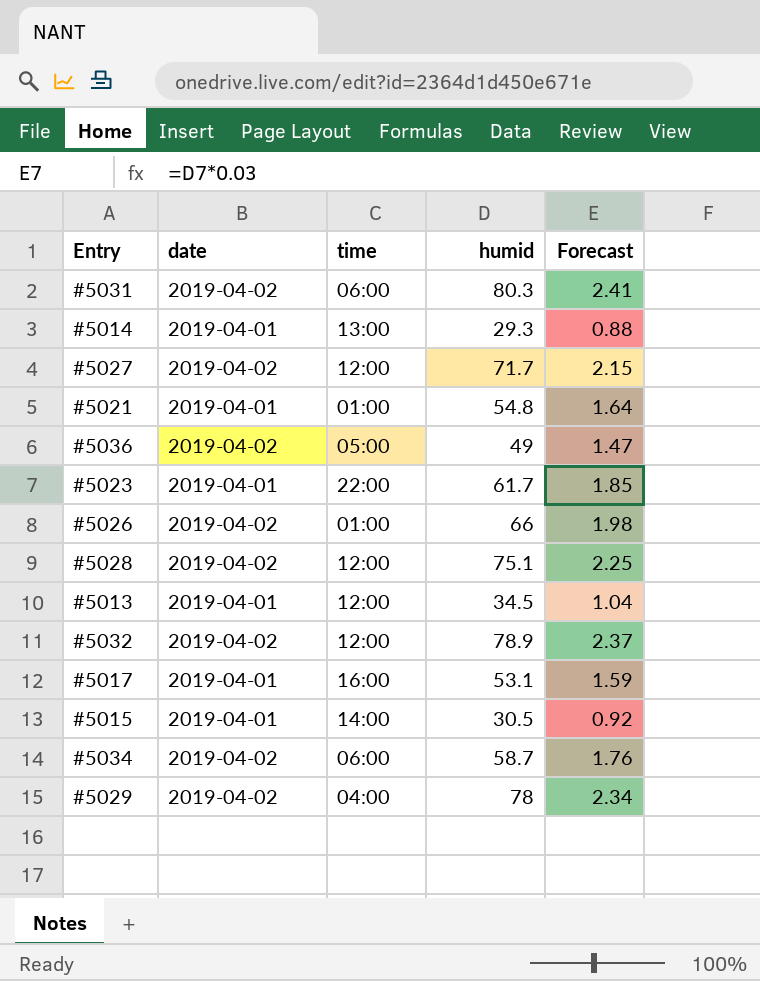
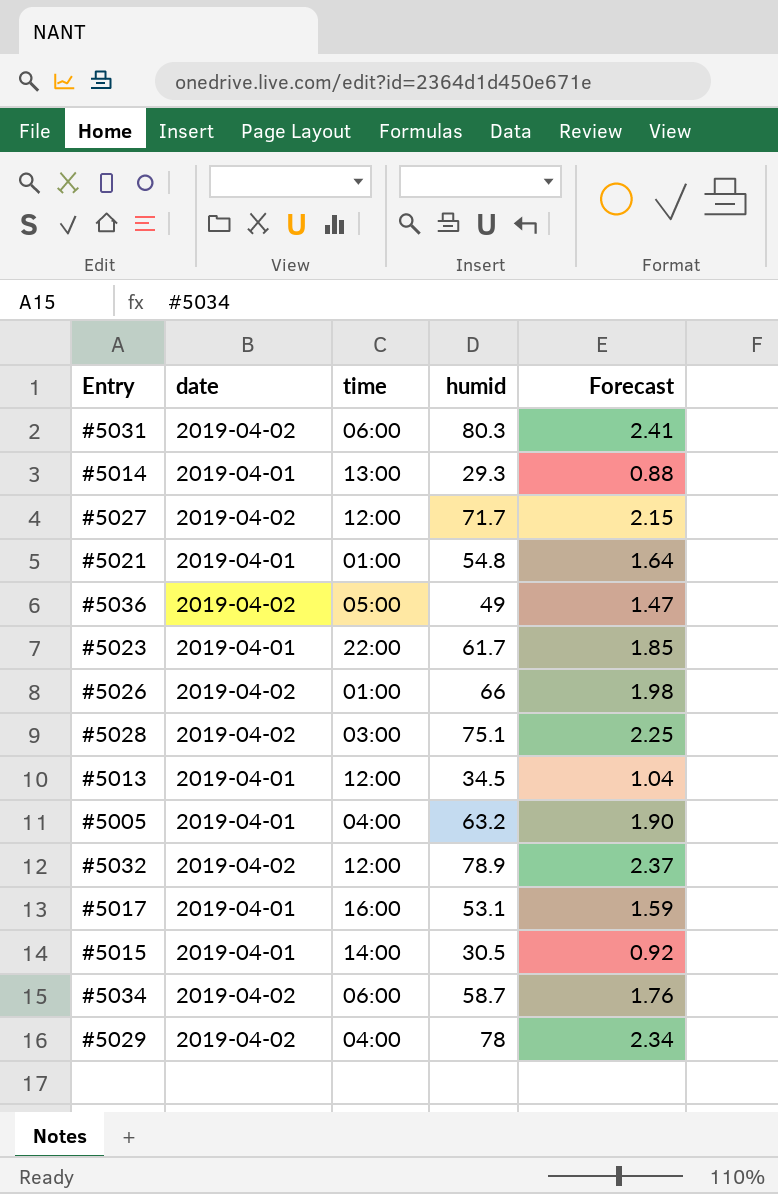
#5028 | time: 12:00 -> 03:00
row #5005: none -> 2019-04-01 | 04:00 | 63.2 | 1.90

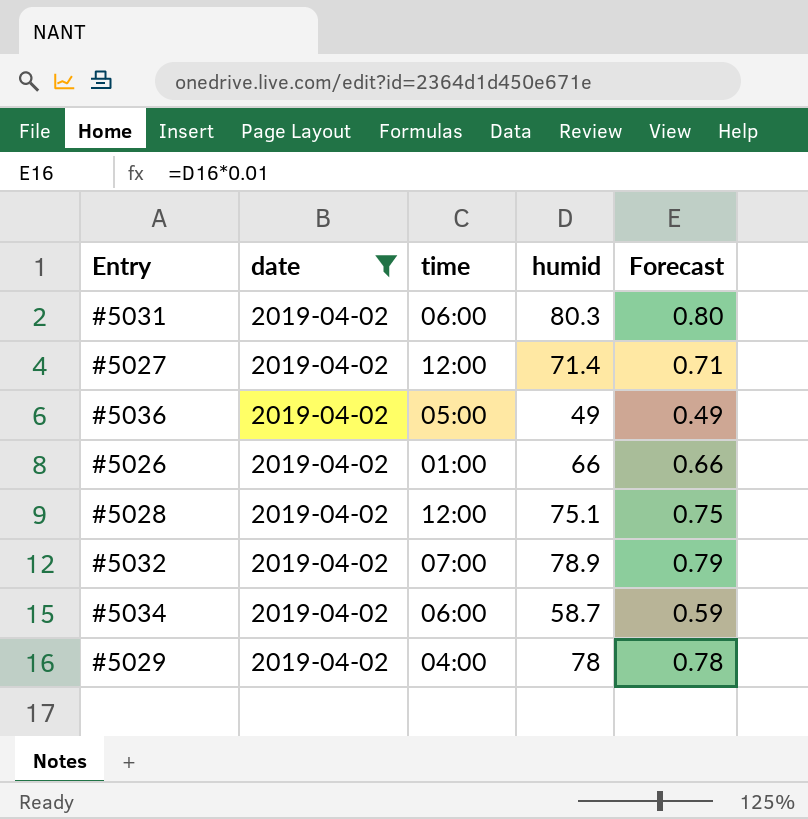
filter: none -> date = 2019-04-02
column Forecast | formula: [humid] * 0.03 -> [humid] * 0.01
#5027 | humid: 71.7 -> 71.4
#5028 | time: 03:00 -> 12:00
#5032 | time: 12:00 -> 07:00

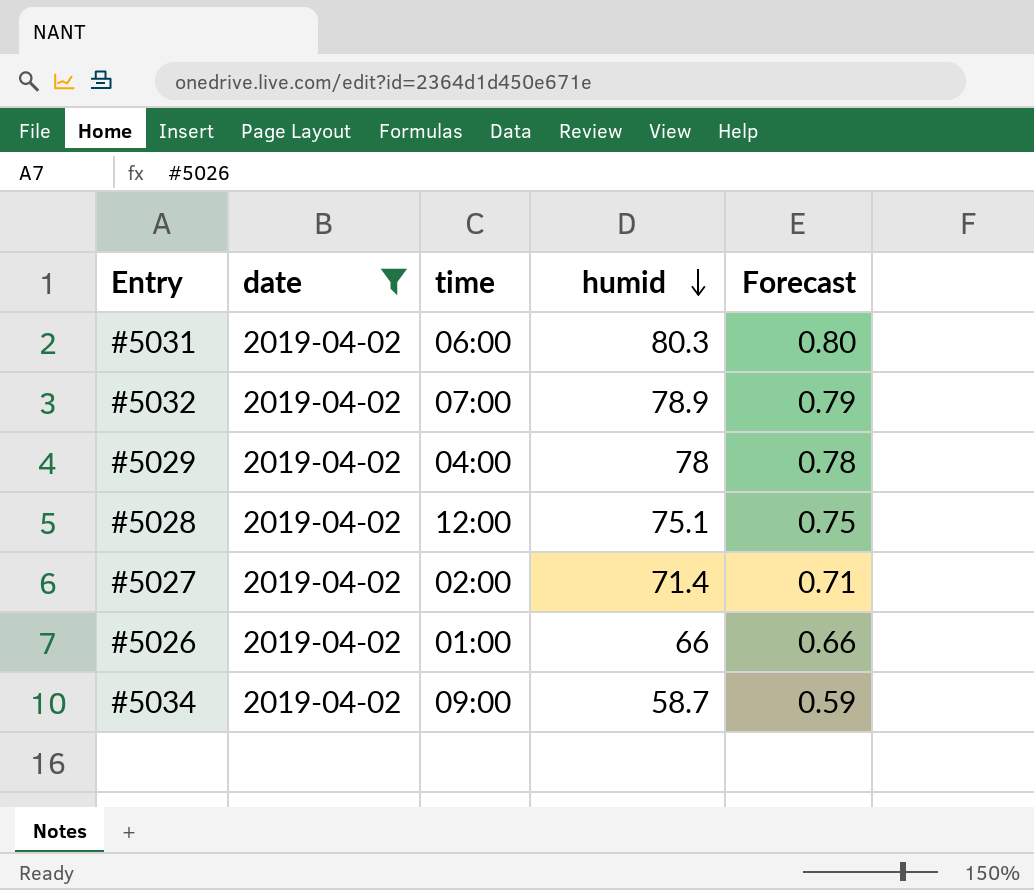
row order: none -> humid descending
row #5036: 2019-04-02 | 05:00 | 49 | 0.49 -> none
#5027 | time: 12:00 -> 02:00
#5034 | time: 06:00 -> 09:00

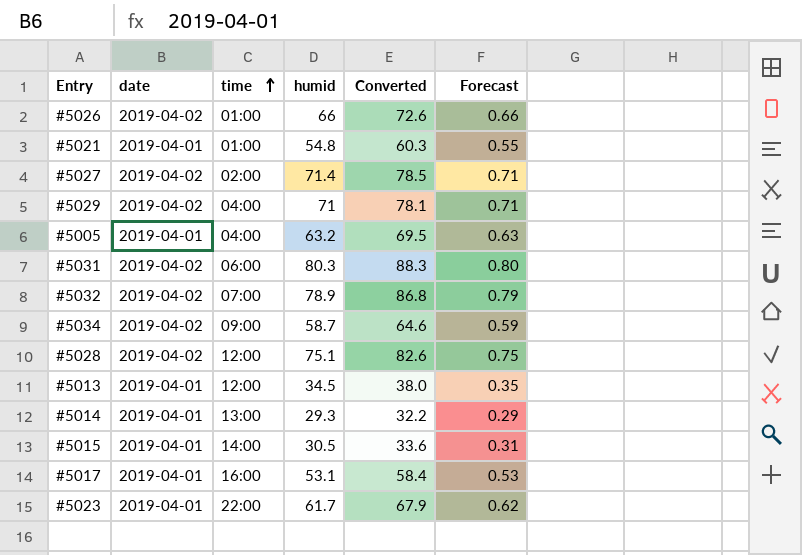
filter: date = 2019-04-02 -> none
row order: humid descending -> time ascending
column Converted | formula: none -> [humid] * 1.1
#5029 | humid: 78 -> 71
#5029 | Forecast: 0.78 -> 0.71

